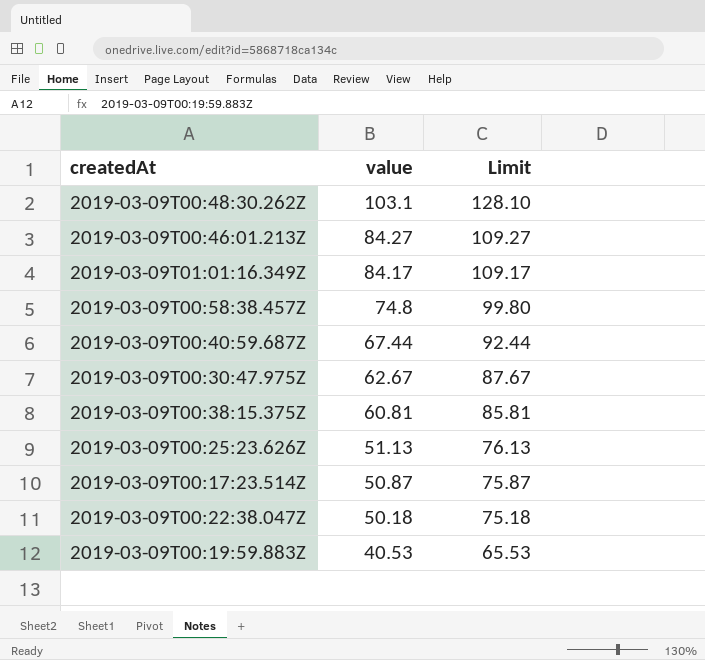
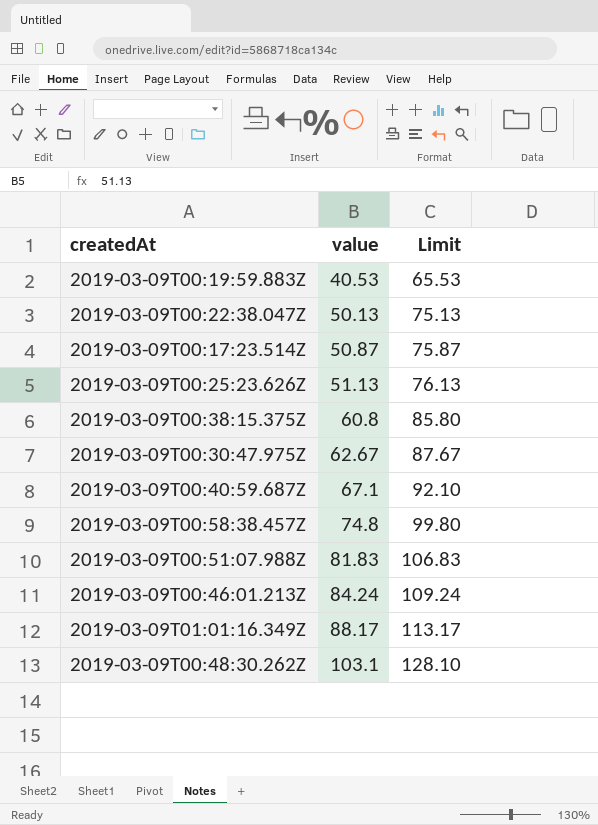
row order: value descending -> value ascending
2019-03-09T00:22:38.047Z | value: 50.18 -> 50.13
2019-03-09T00:22:38.047Z | Limit: 75.18 -> 75.13
2019-03-09T00:38:15.375Z | value: 60.81 -> 60.8
2019-03-09T00:38:15.375Z | Limit: 85.81 -> 85.80
2019-03-09T00:40:59.687Z | value: 67.44 -> 67.1
2019-03-09T00:40:59.687Z | Limit: 92.44 -> 92.10
row 2019-03-09T00:51:07.988Z: none -> 81.83 | 106.83
2019-03-09T00:46:01.213Z | value: 84.27 -> 84.24
2019-03-09T00:46:01.213Z | Limit: 109.27 -> 109.24
2019-03-09T01:01:16.349Z | value: 84.17 -> 88.17
2019-03-09T01:01:16.349Z | Limit: 109.17 -> 113.17

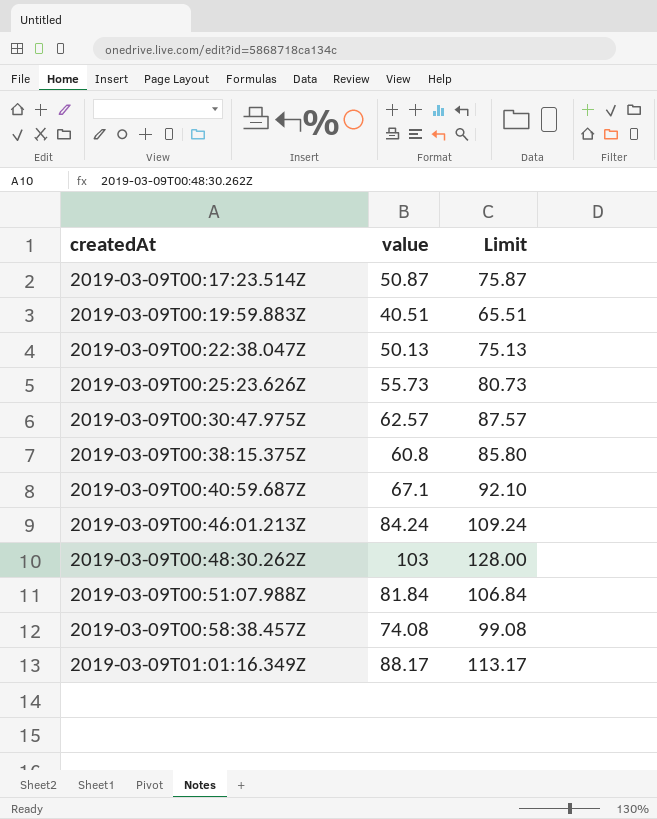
row order: value ascending -> createdAt ascending
2019-03-09T00:19:59.883Z | value: 40.53 -> 40.51
2019-03-09T00:19:59.883Z | Limit: 65.53 -> 65.51
2019-03-09T00:25:23.626Z | value: 51.13 -> 55.73
2019-03-09T00:25:23.626Z | Limit: 76.13 -> 80.73
2019-03-09T00:30:47.975Z | value: 62.67 -> 62.57
2019-03-09T00:30:47.975Z | Limit: 87.67 -> 87.57
2019-03-09T00:48:30.262Z | value: 103.1 -> 103
2019-03-09T00:48:30.262Z | Limit: 128.10 -> 128.00
2019-03-09T00:51:07.988Z | value: 81.83 -> 81.84
2019-03-09T00:51:07.988Z | Limit: 106.83 -> 106.84
2019-03-09T00:58:38.457Z | value: 74.8 -> 74.08
2019-03-09T00:58:38.457Z | Limit: 99.80 -> 99.08

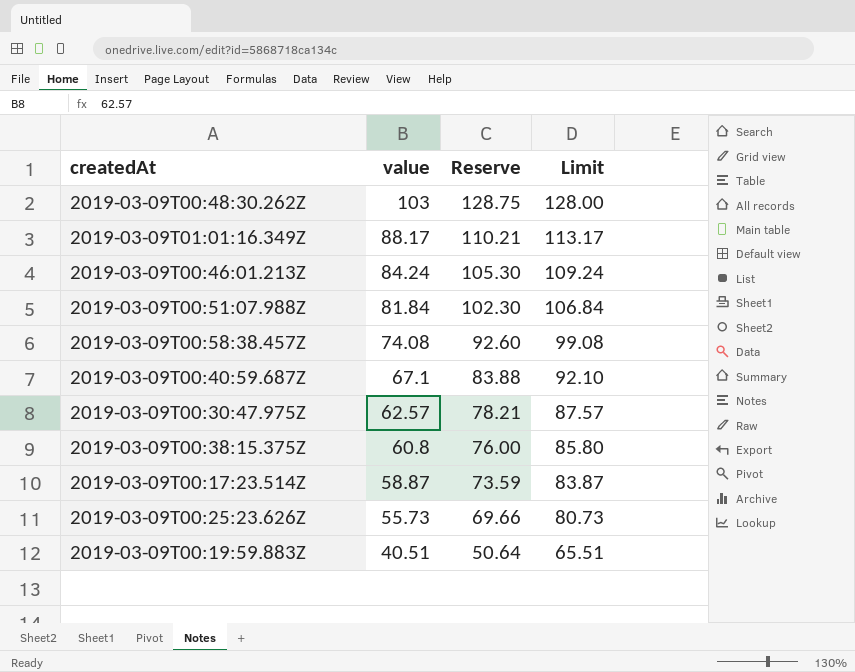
row order: createdAt ascending -> value descending
column Reserve | formula: none -> [value] * 1.25
row 2019-03-09T00:22:38.047Z: 50.13 | 75.13 -> none
2019-03-09T00:17:23.514Z | value: 50.87 -> 58.87
2019-03-09T00:17:23.514Z | Limit: 75.87 -> 83.87

